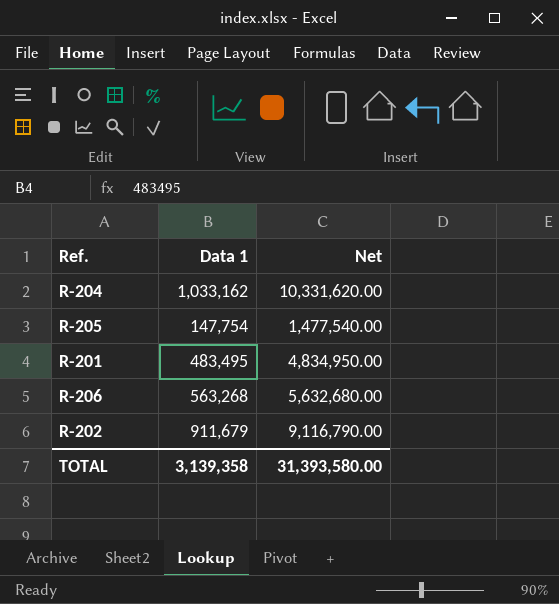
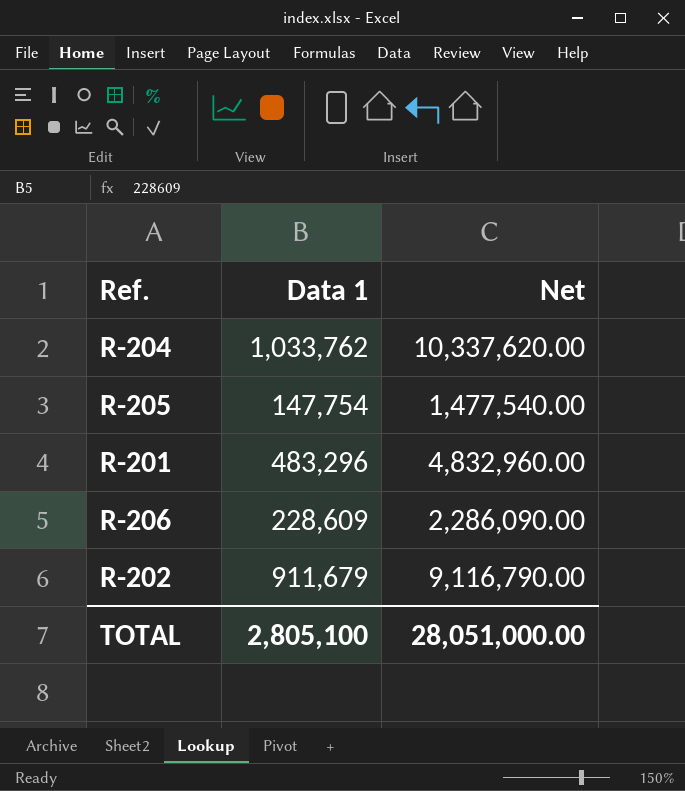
R-204 | Data 1: 1,033,162 -> 1,033,762
R-204 | Net: 10,331,620.00 -> 10,337,620.00
R-201 | Data 1: 483,495 -> 483,296
R-201 | Net: 4,834,950.00 -> 4,832,960.00
R-206 | Data 1: 563,268 -> 228,609
R-206 | Net: 5,632,680.00 -> 2,286,090.00
TOTAL | Data 1: 3,139,358 -> 2,805,100
TOTAL | Net: 31,393,580.00 -> 28,051,000.00

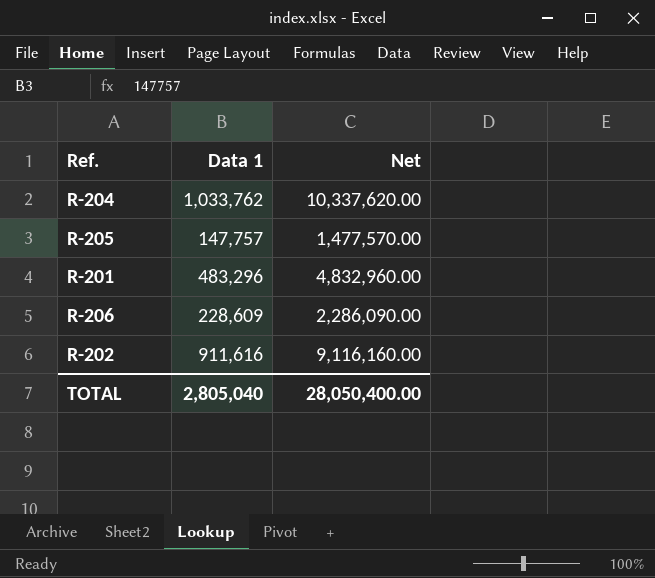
R-205 | Data 1: 147,754 -> 147,757
R-205 | Net: 1,477,540.00 -> 1,477,570.00
R-202 | Data 1: 911,679 -> 911,616
R-202 | Net: 9,116,790.00 -> 9,116,160.00
TOTAL | Data 1: 2,805,100 -> 2,805,040
TOTAL | Net: 28,051,000.00 -> 28,050,400.00

